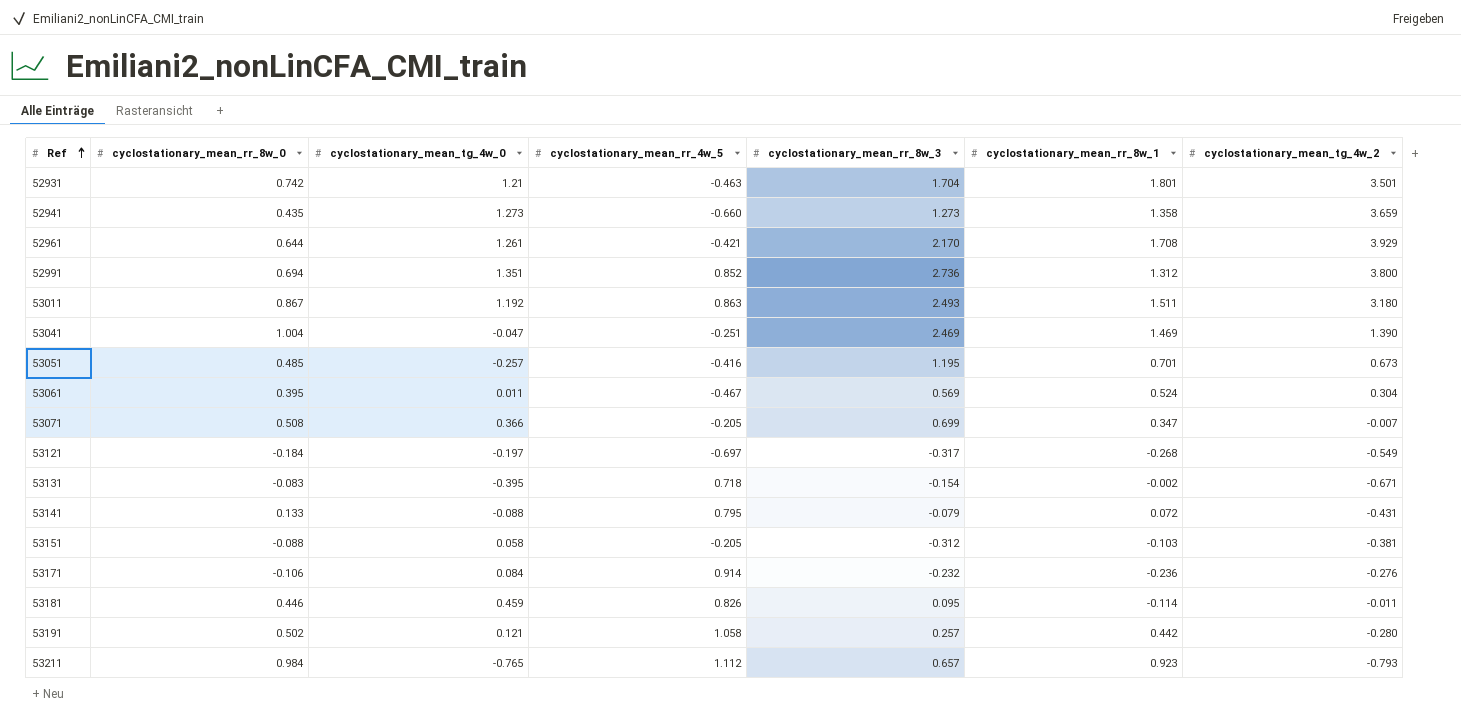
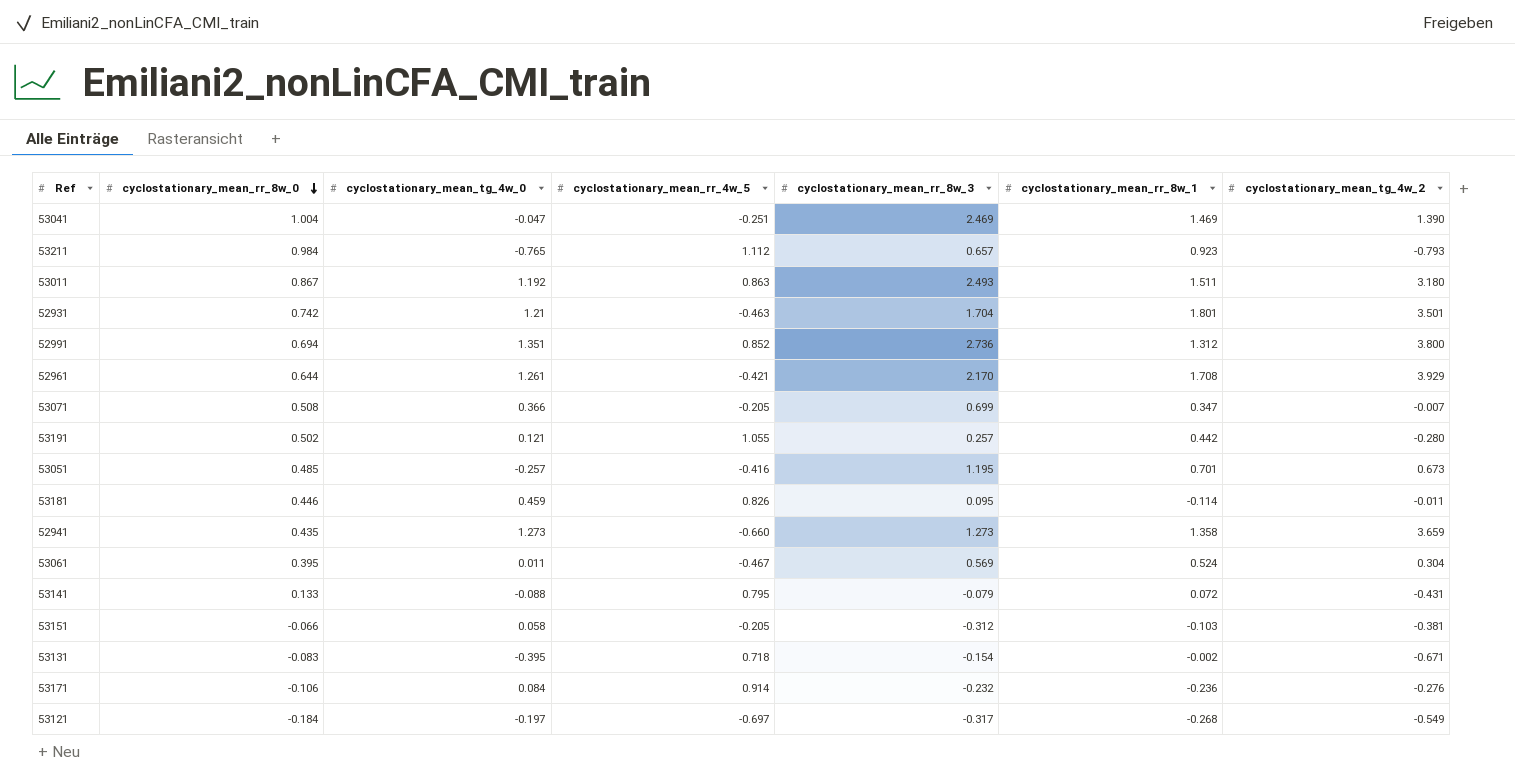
row order: Ref ascending -> cyclostationary_mean_rr_8w_0 descending
53191 | cyclostationary_mean_rr_4w_5: 1.058 -> 1.055
53151 | cyclostationary_mean_rr_8w_0: -0.088 -> -0.066

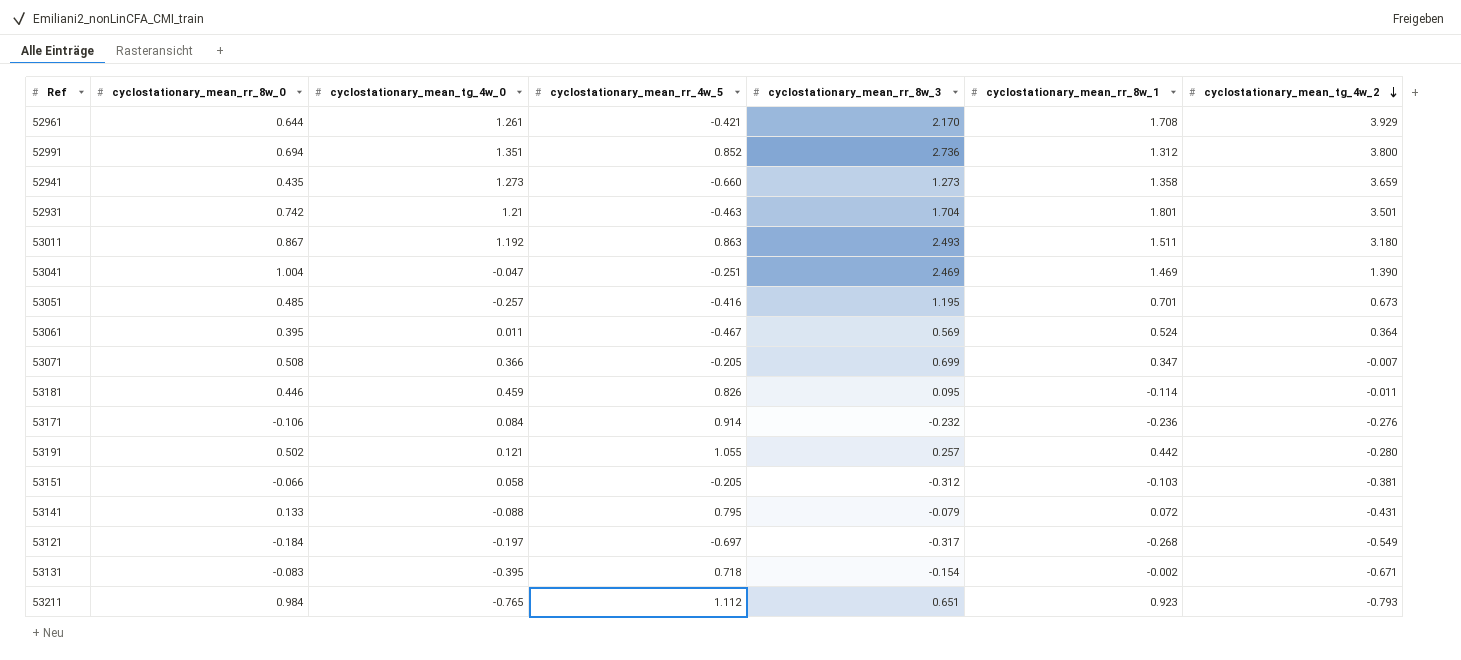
row order: cyclostationary_mean_rr_8w_0 descending -> cyclostationary_mean_tg_4w_2 descending
53061 | cyclostationary_mean_tg_4w_2: 0.304 -> 0.364
53211 | cyclostationary_mean_rr_8w_3: 0.657 -> 0.651

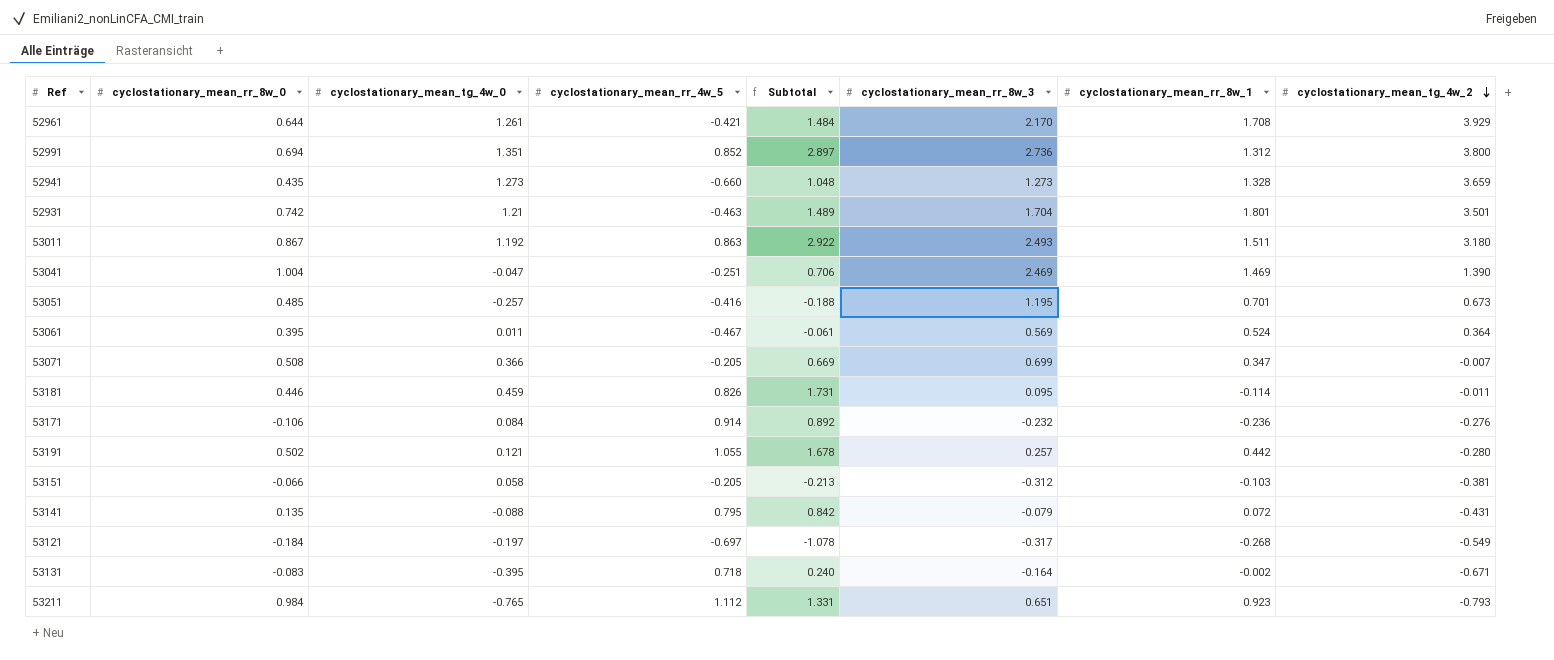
column Subtotal | formula: none -> [cyclostationary_mean_rr_8w_0] + [cyclostationary_mean_tg_4w_0] + [cyclostationary_mean_rr_4w_5]
52941 | cyclostationary_mean_rr_8w_1: 1.358 -> 1.328
53141 | cyclostationary_mean_rr_8w_0: 0.133 -> 0.135
53131 | cyclostationary_mean_rr_8w_3: -0.154 -> -0.164

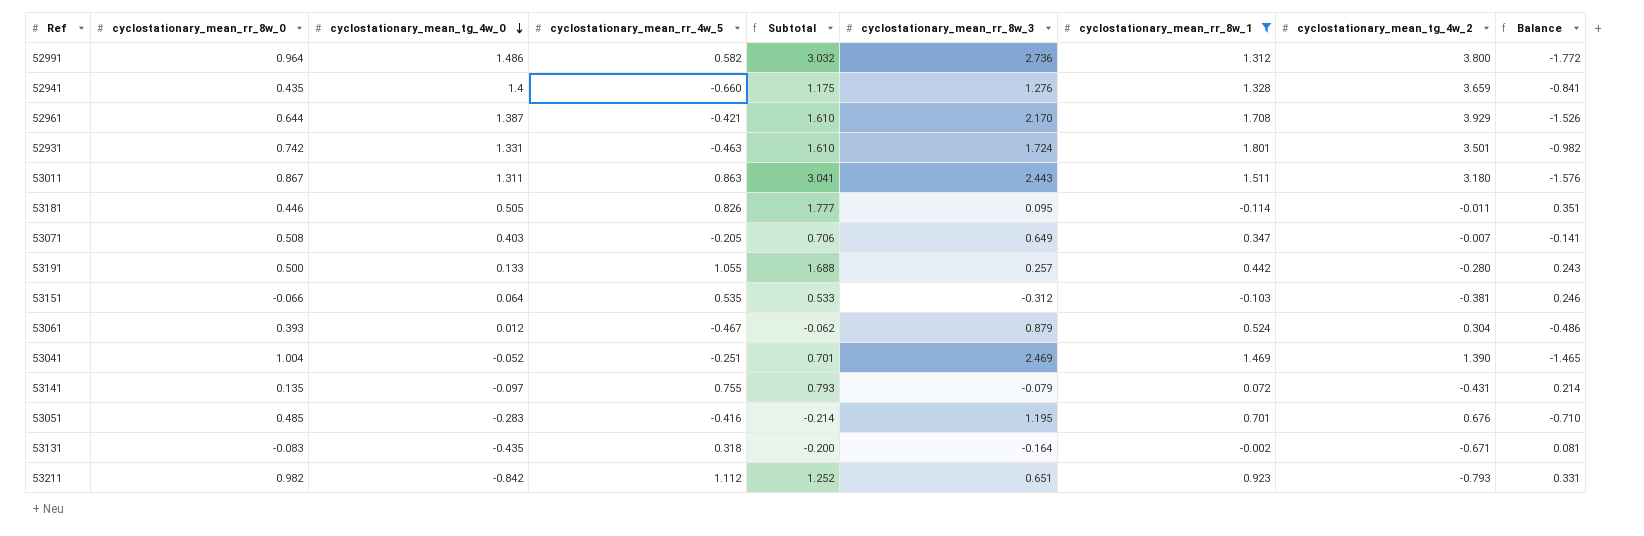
filter: none -> cyclostationary_mean_rr_8w_1 >= -0.114
row order: cyclostationary_mean_tg_4w_2 descending -> cyclostationary_mean_tg_4w_0 descending
column Balance | formula: none -> [cyclostationary_mean_rr_8w_0] - [cyclostationary_mean_rr_8w_3]
52991 | cyclostationary_mean_rr_8w_0: 0.694 -> 0.964
52991 | cyclostationary_mean_tg_4w_0: 1.351 -> 1.486
52991 | cyclostationary_mean_rr_4w_5: 0.852 -> 0.582
52991 | Subtotal: 2.897 -> 3.032
52941 | cyclostationary_mean_tg_4w_0: 1.273 -> 1.4
52941 | Subtotal: 1.048 -> 1.175
52941 | cyclostationary_mean_rr_8w_3: 1.273 -> 1.276
52961 | cyclostationary_mean_tg_4w_0: 1.261 -> 1.387
52961 | Subtotal: 1.484 -> 1.610
52931 | cyclostationary_mean_tg_4w_0: 1.21 -> 1.331
52931 | Subtotal: 1.489 -> 1.610
52931 | cyclostationary_mean_rr_8w_3: 1.704 -> 1.724
53011 | cyclostationary_mean_tg_4w_0: 1.192 -> 1.311
53011 | Subtotal: 2.922 -> 3.041
53011 | cyclostationary_mean_rr_8w_3: 2.493 -> 2.443
53181 | cyclostationary_mean_tg_4w_0: 0.459 -> 0.505
53181 | Subtotal: 1.731 -> 1.777
53071 | cyclostationary_mean_tg_4w_0: 0.366 -> 0.403
53071 | Subtotal: 0.669 -> 0.706
53071 | cyclostationary_mean_rr_8w_3: 0.699 -> 0.649
53191 | cyclostationary_mean_rr_8w_0: 0.502 -> 0.500
53191 | cyclostationary_mean_tg_4w_0: 0.121 -> 0.133
53191 | Subtotal: 1.678 -> 1.688
53151 | cyclostationary_mean_tg_4w_0: 0.058 -> 0.064
53151 | cyclostationary_mean_rr_4w_5: -0.205 -> 0.535
53151 | Subtotal: -0.213 -> 0.533
53061 | cyclostationary_mean_rr_8w_0: 0.395 -> 0.393
53061 | cyclostationary_mean_tg_4w_0: 0.011 -> 0.012
53061 | Subtotal: -0.061 -> -0.062
53061 | cyclostationary_mean_rr_8w_3: 0.569 -> 0.879
53061 | cyclostationary_mean_tg_4w_2: 0.364 -> 0.304
53041 | cyclostationary_mean_tg_4w_0: -0.047 -> -0.052
53041 | Subtotal: 0.706 -> 0.701
53141 | cyclostationary_mean_tg_4w_0: -0.088 -> -0.097
53141 | cyclostationary_mean_rr_4w_5: 0.795 -> 0.755
53141 | Subtotal: 0.842 -> 0.793
53051 | cyclostationary_mean_tg_4w_0: -0.257 -> -0.283
53051 | Subtotal: -0.188 -> -0.214
53051 | cyclostationary_mean_tg_4w_2: 0.673 -> 0.676
53131 | cyclostationary_mean_tg_4w_0: -0.395 -> -0.435
53131 | cyclostationary_mean_rr_4w_5: 0.718 -> 0.318
53131 | Subtotal: 0.240 -> -0.200
53211 | cyclostationary_mean_rr_8w_0: 0.984 -> 0.982
53211 | cyclostationary_mean_tg_4w_0: -0.765 -> -0.842
53211 | Subtotal: 1.331 -> 1.252

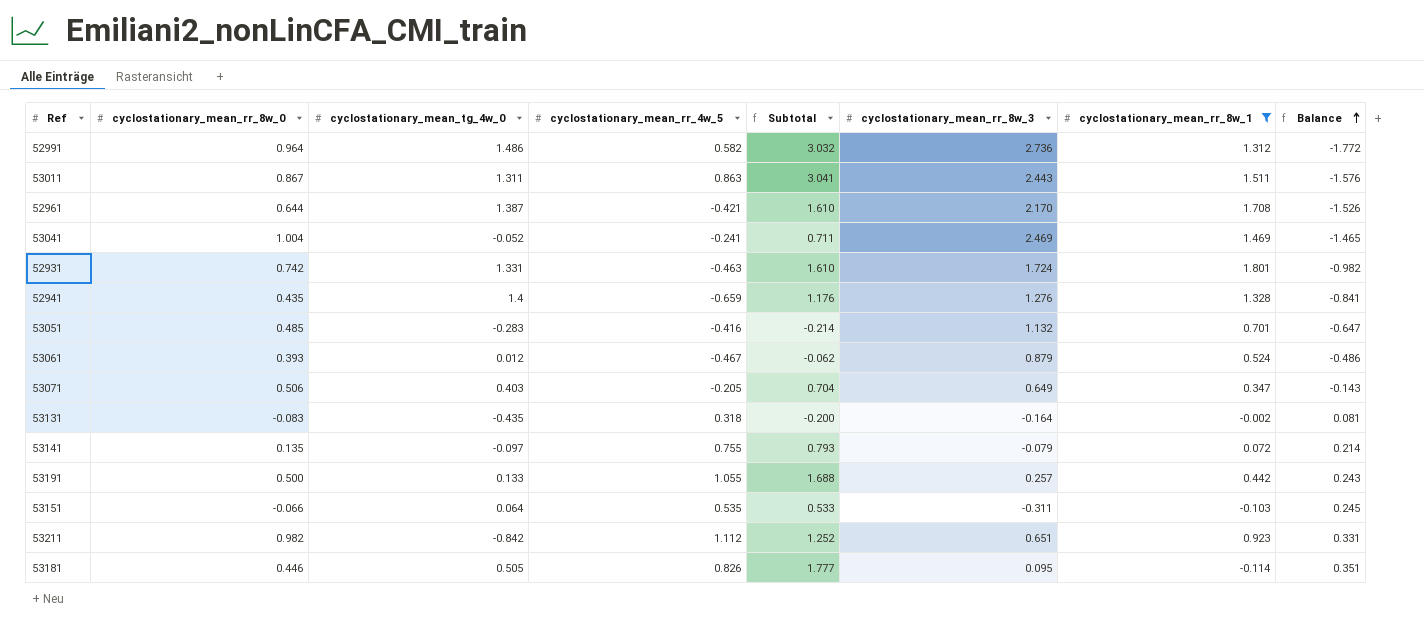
row order: cyclostationary_mean_tg_4w_0 descending -> Balance ascending
column cyclostationary_mean_tg_4w_2 | position: 8 -> none
53041 | cyclostationary_mean_rr_4w_5: -0.251 -> -0.241
53041 | Subtotal: 0.701 -> 0.711
52941 | cyclostationary_mean_rr_4w_5: -0.660 -> -0.659
52941 | Subtotal: 1.175 -> 1.176
53051 | cyclostationary_mean_rr_8w_3: 1.195 -> 1.132
53051 | Balance: -0.710 -> -0.647
53071 | cyclostationary_mean_rr_8w_0: 0.508 -> 0.506
53071 | Subtotal: 0.706 -> 0.704
53071 | Balance: -0.141 -> -0.143
53151 | cyclostationary_mean_rr_8w_3: -0.312 -> -0.311
53151 | Balance: 0.246 -> 0.245

